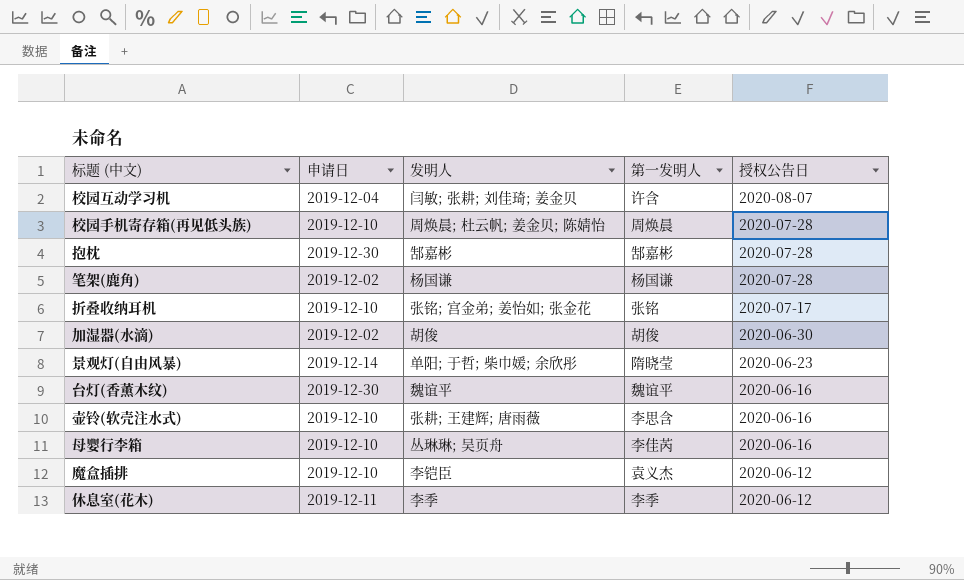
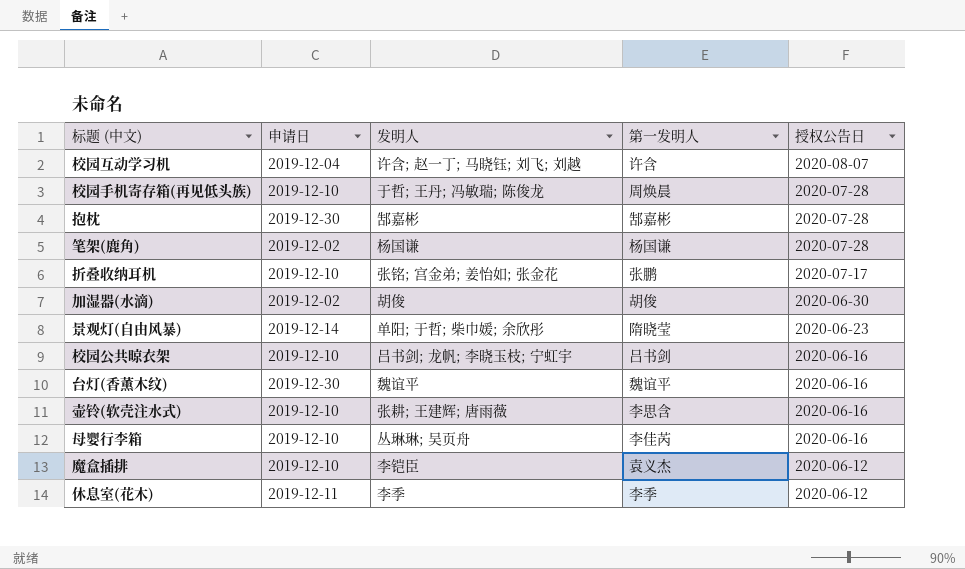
校园互动学习机 | 发明人: 闫敏; 张耕; 刘佳琦; 姜金贝 -> 许含; 赵一丁; 马晓钰; 刘飞; 刘越
校园手机寄存箱(再见低头族) | 发明人: 周焕晨; 杜云帆; 姜金贝; 陈婧怡 -> 于哲; 王丹; 冯敏瑞; 陈俊龙
折叠收纳耳机 | 第一发明人: 张铭 -> 张鹏
row 校园公共晾衣架: none -> 2019-12-10 | 吕书剑; 龙帆; 李晓玉枝; 宁虹宇 | 吕书剑 | 2020-06-16

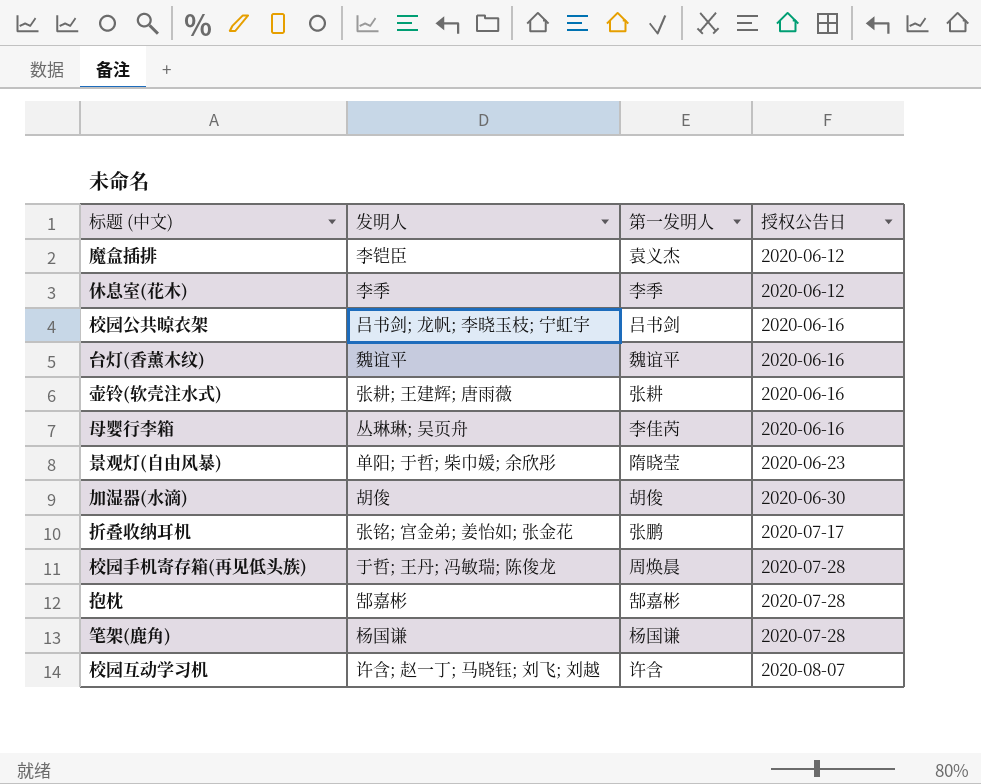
row order: 授权公告日 descending -> 授权公告日 ascending
column 申请日 | position: 2 -> none
壶铃(软壳注水式) | 第一发明人: 李思含 -> 张耕

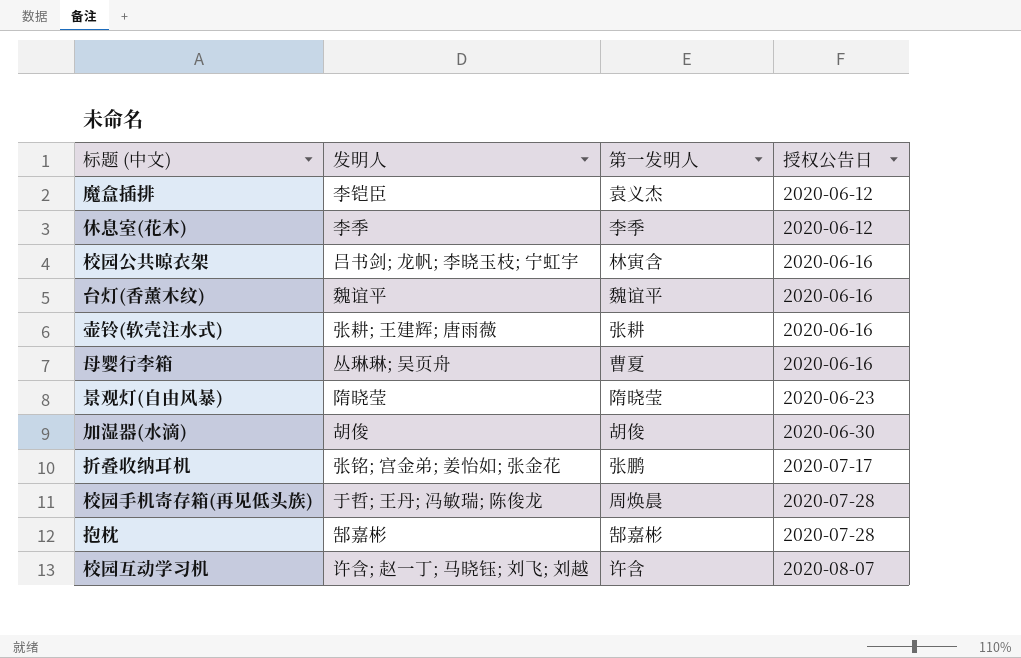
row 笔架(鹿角): 杨国谦 | 杨国谦 | 2020-07-28 -> none
校园公共晾衣架 | 第一发明人: 吕书剑 -> 林寅含
母婴行李箱 | 第一发明人: 李佳芮 -> 曹夏
景观灯(自由风暴) | 发明人: 单阳; 于哲; 柴巾媛; 余欣彤 -> 隋晓莹

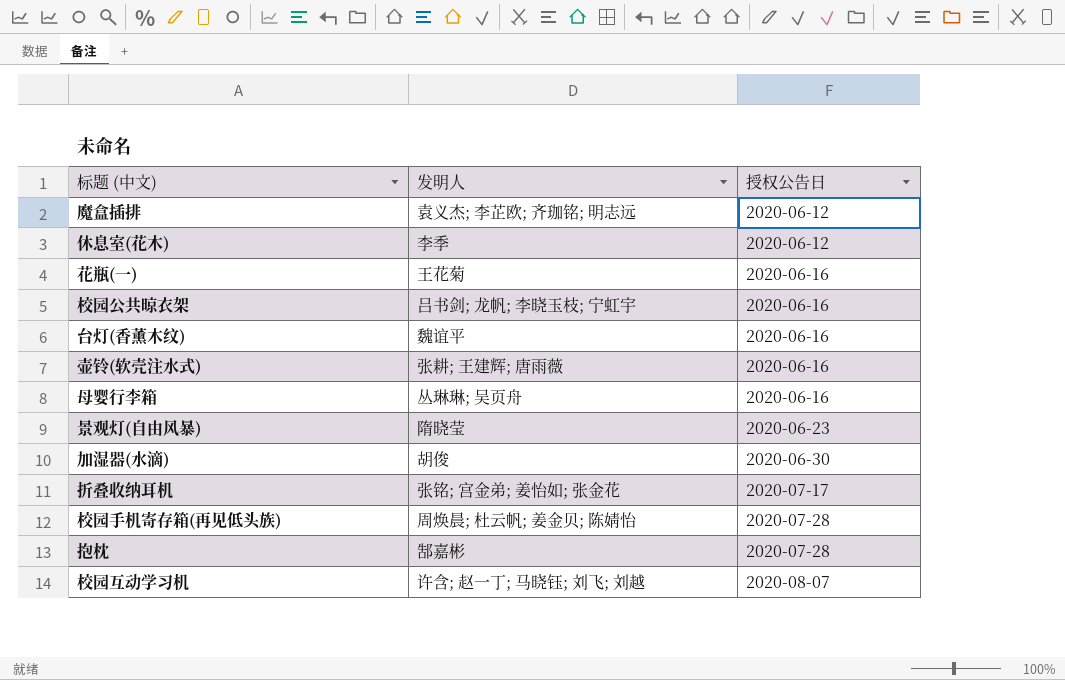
column 第一发明人 | position: 3 -> none
魔盒插排 | 发明人: 李铠臣 -> 袁义杰; 李芷欧; 齐珈铭; 明志远
row 花瓶(一): none -> 王花菊 | 2020-06-16
校园手机寄存箱(再见低头族) | 发明人: 于哲; 王丹; 冯敏瑞; 陈俊龙 -> 周焕晨; 杜云帆; 姜金贝; 陈婧怡

